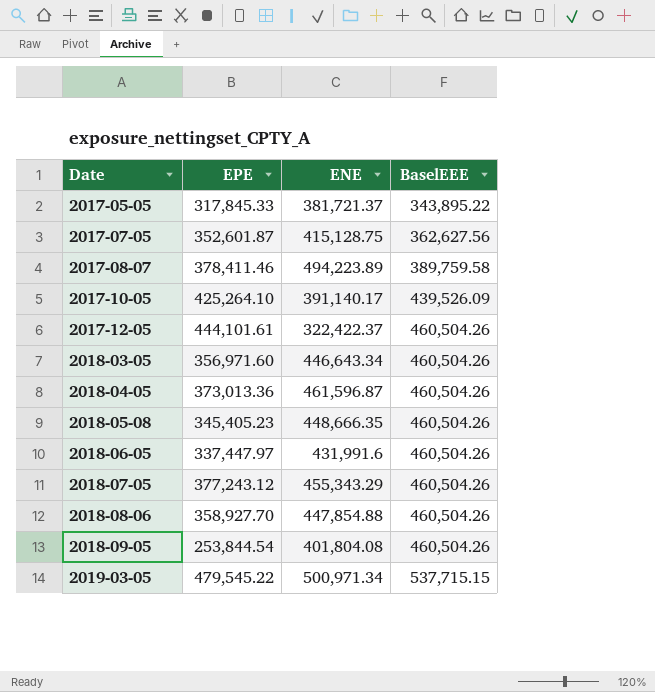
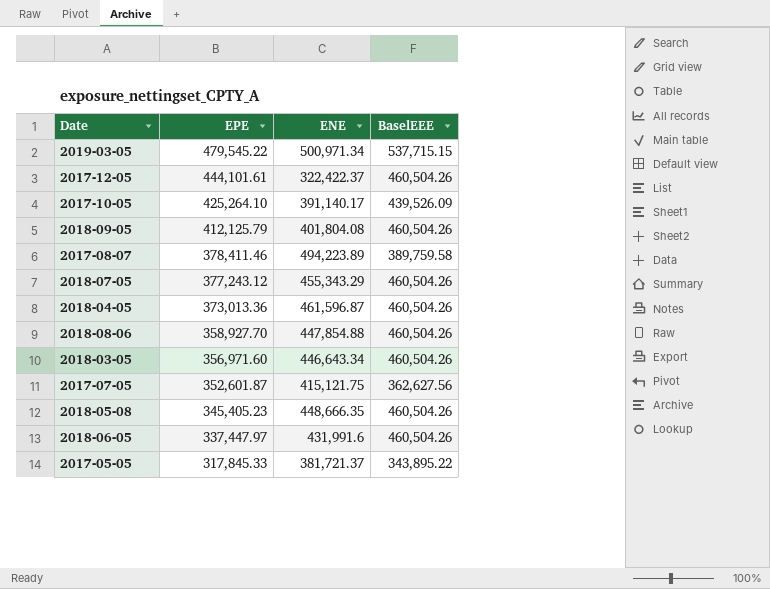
row order: Date ascending -> EPE descending
2018-09-05 | EPE: 253,844.54 -> 412,125.79
2017-07-05 | ENE: 415,128.75 -> 415,121.75

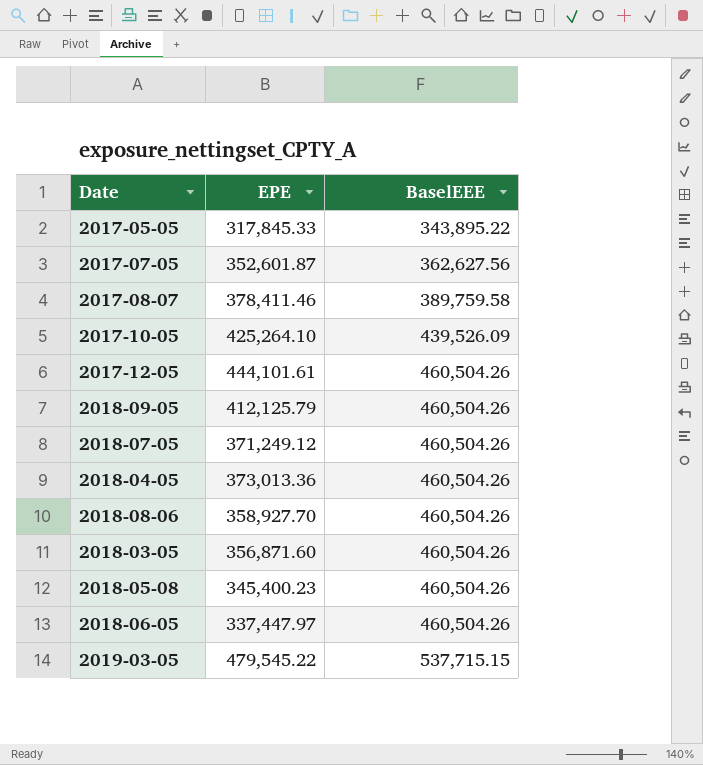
row order: EPE descending -> BaselEEE ascending
column ENE | position: 3 -> none
2018-07-05 | EPE: 377,243.12 -> 371,249.12
2018-03-05 | EPE: 356,971.60 -> 356,871.60
2018-05-08 | EPE: 345,405.23 -> 345,400.23

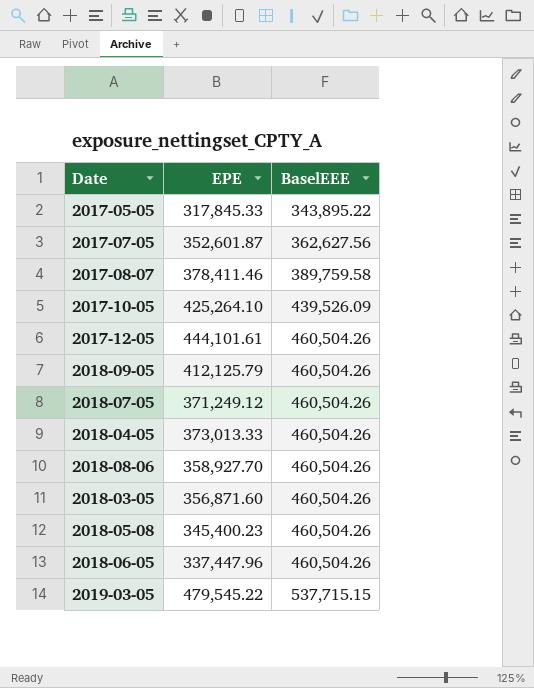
2018-04-05 | EPE: 373,013.36 -> 373,013.33
2018-06-05 | EPE: 337,447.97 -> 337,447.96

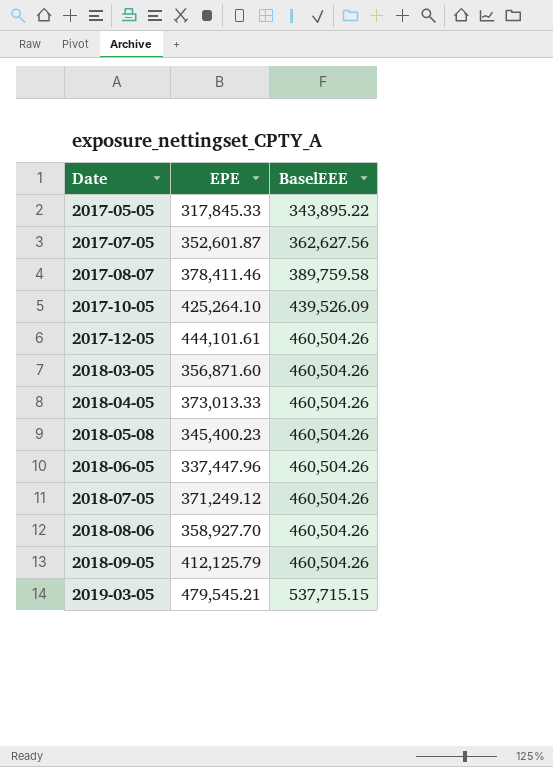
row order: BaselEEE ascending -> Date ascending
2019-03-05 | EPE: 479,545.22 -> 479,545.21

